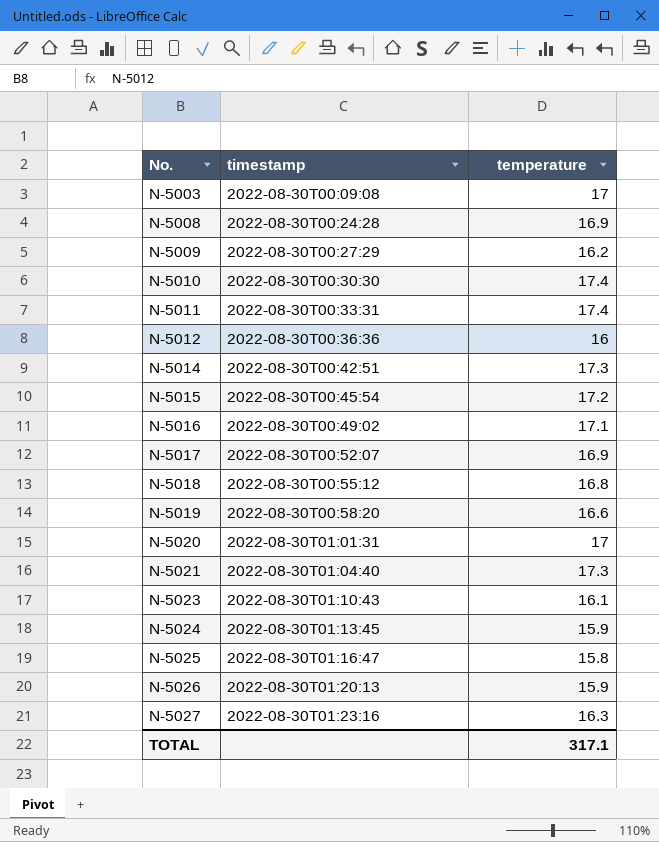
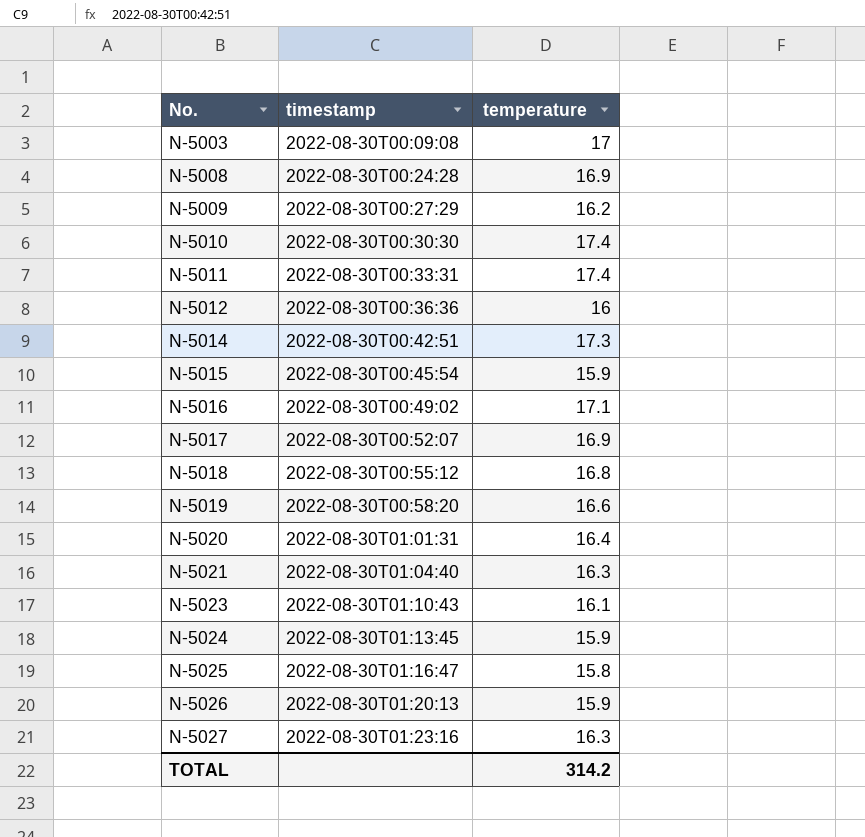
N-5015 | temperature: 17.2 -> 15.9
N-5020 | temperature: 17 -> 16.4
N-5021 | temperature: 17.3 -> 16.3
TOTAL | temperature: 317.1 -> 314.2

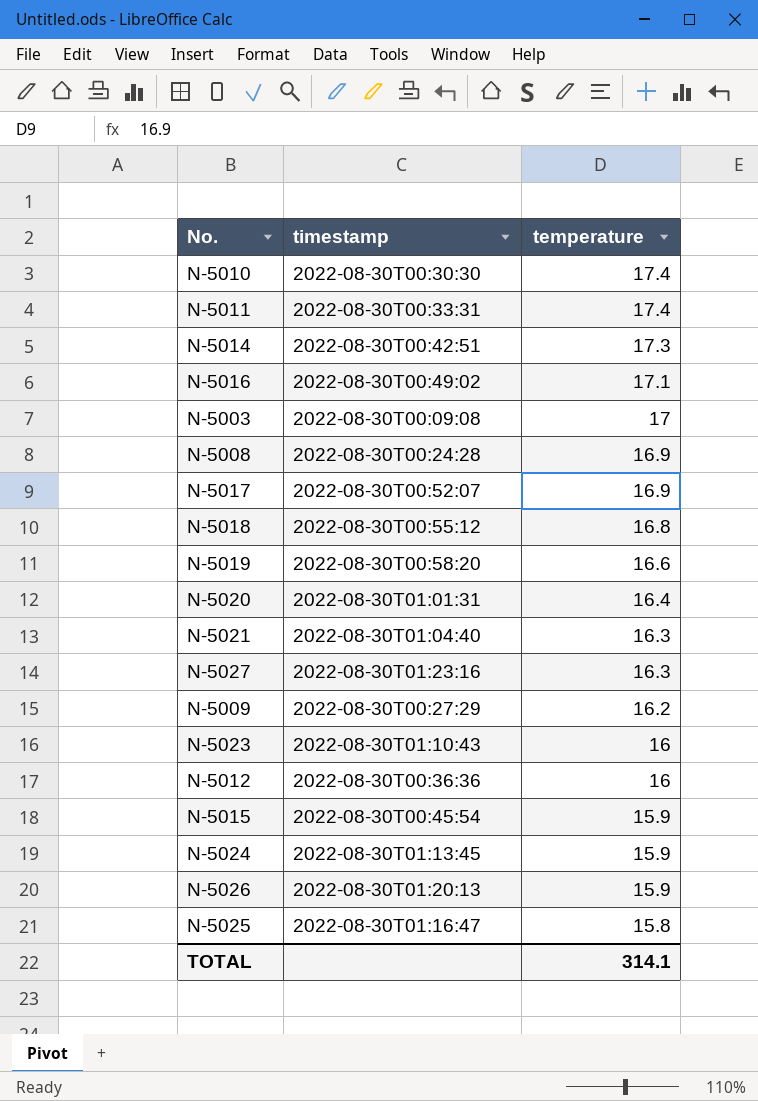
row order: No. ascending -> temperature descending
N-5023 | temperature: 16.1 -> 16
TOTAL | temperature: 314.2 -> 314.1

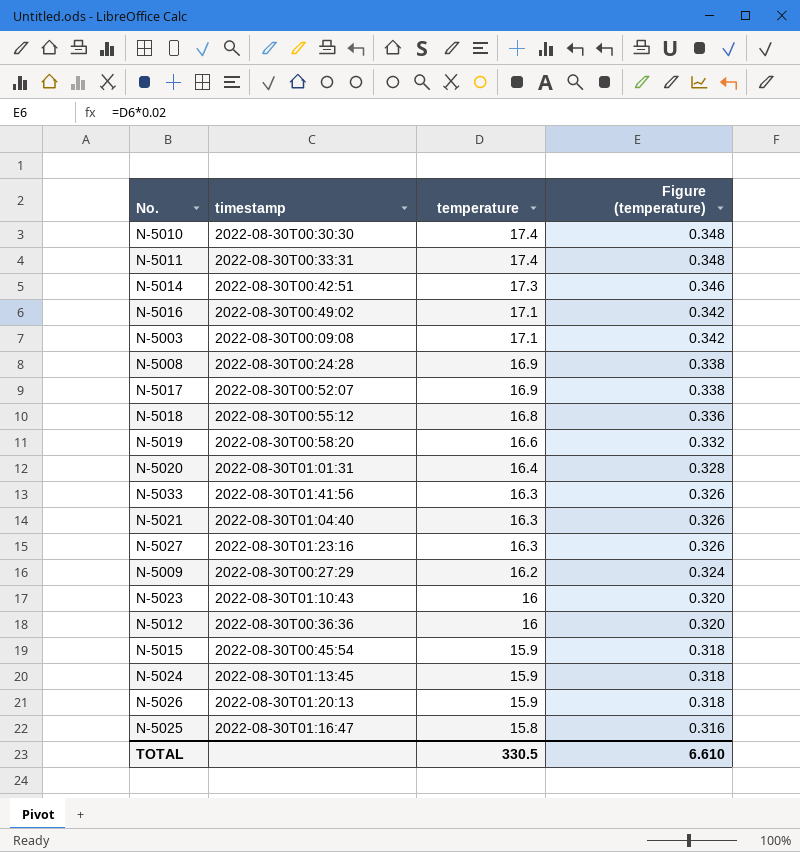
column Figure (temperature) | formula: none -> [temperature] * 0.02
N-5003 | temperature: 17 -> 17.1
row N-5033: none -> 2022-08-30T01:41:56 | 16.3 | 0.326
TOTAL | temperature: 314.1 -> 330.5

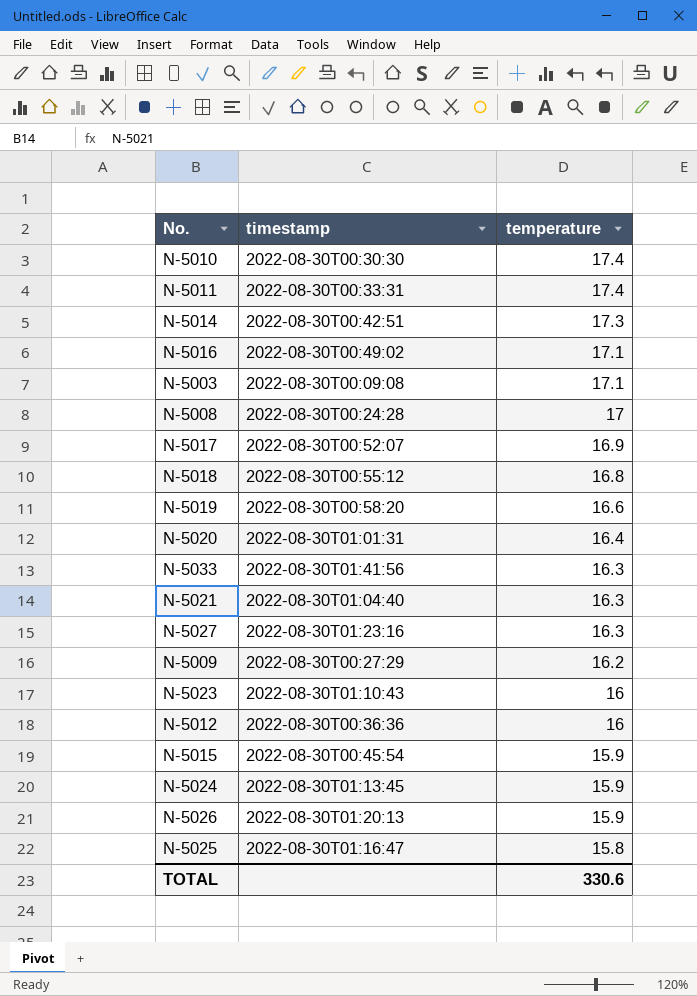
column Figure (temperature) | formula: [temperature] * 0.02 -> none
N-5008 | temperature: 16.9 -> 17
TOTAL | temperature: 330.5 -> 330.6

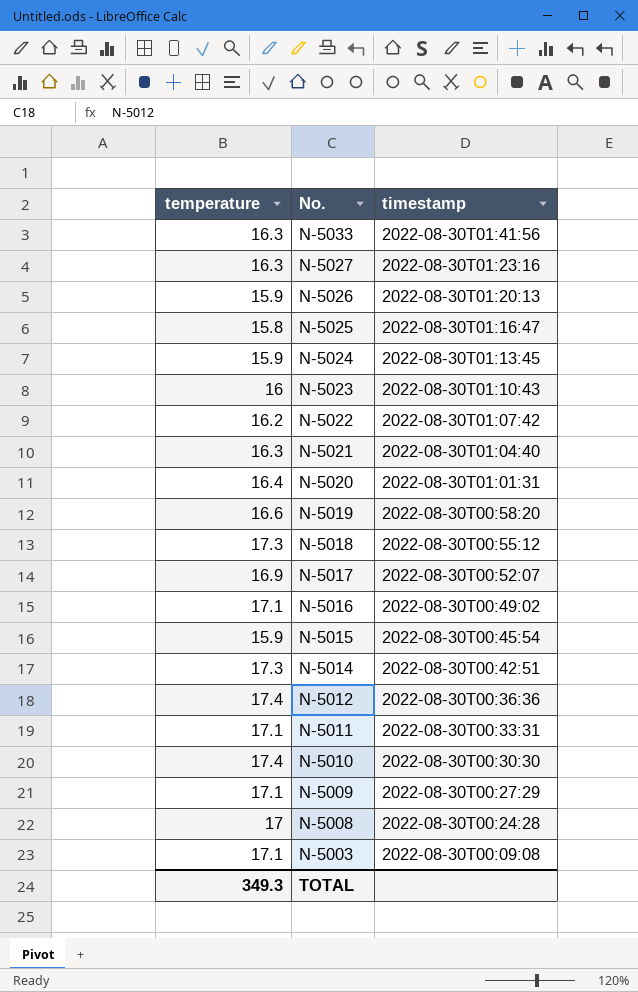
row order: temperature descending -> No. descending
column temperature | position: 3 -> 1
row N-5022: none -> 16.2 | 2022-08-30T01:07:42
N-5018 | temperature: 16.8 -> 17.3
N-5012 | temperature: 16 -> 17.4
N-5011 | temperature: 17.4 -> 17.1
N-5009 | temperature: 16.2 -> 17.1
TOTAL | temperature: 330.6 -> 349.3

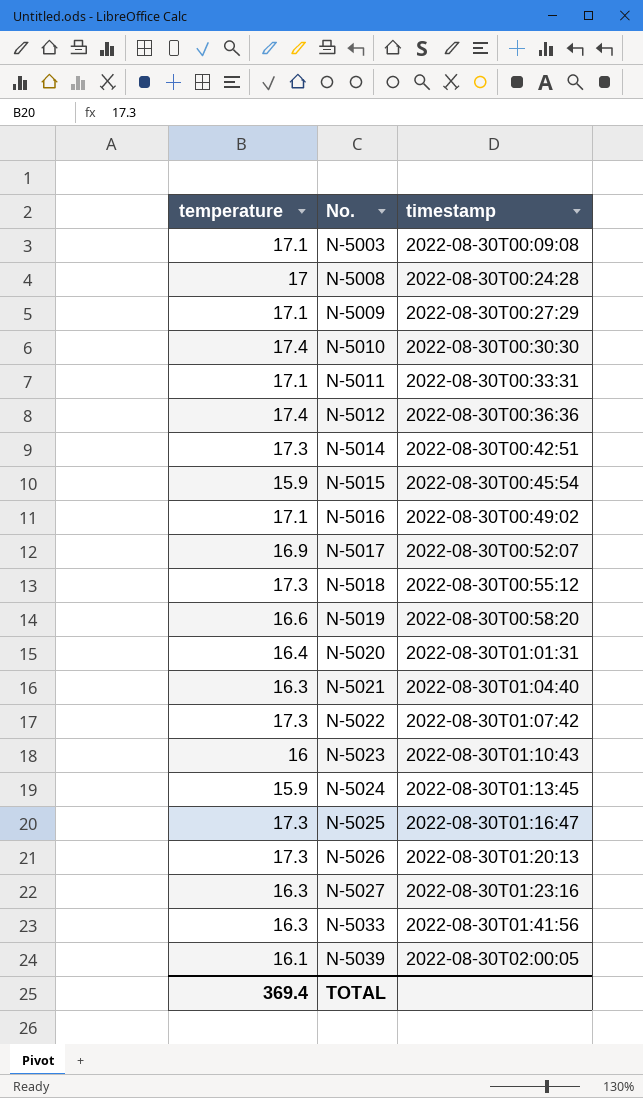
row order: No. descending -> No. ascending
N-5022 | temperature: 16.2 -> 17.3
N-5025 | temperature: 15.8 -> 17.3
N-5026 | temperature: 15.9 -> 17.3
row N-5039: none -> 16.1 | 2022-08-30T02:00:05
TOTAL | temperature: 349.3 -> 369.4

